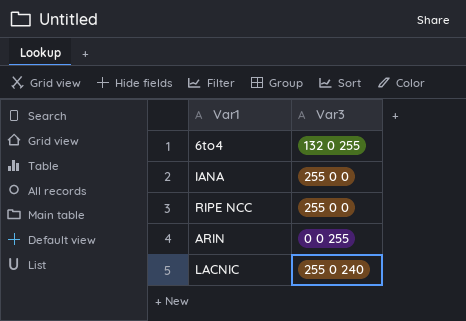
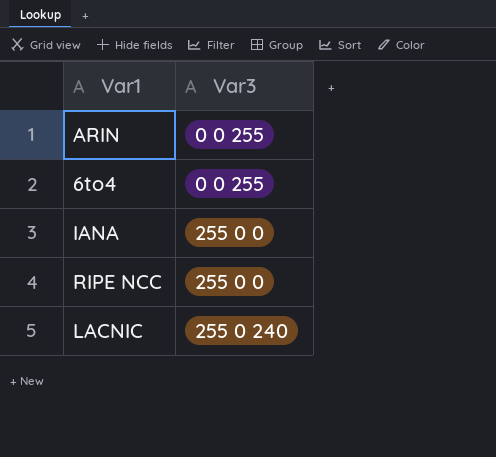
row order: none -> Var3 ascending
6to4 | Var3: 132 0 255 -> 0 0 255

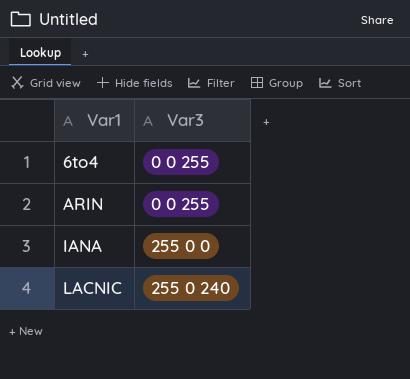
row order: Var3 ascending -> Var1 ascending
row RIPE NCC: 255 0 0 -> none

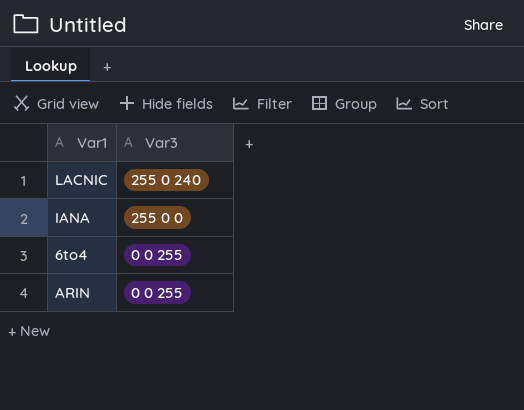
row order: Var1 ascending -> Var3 descending

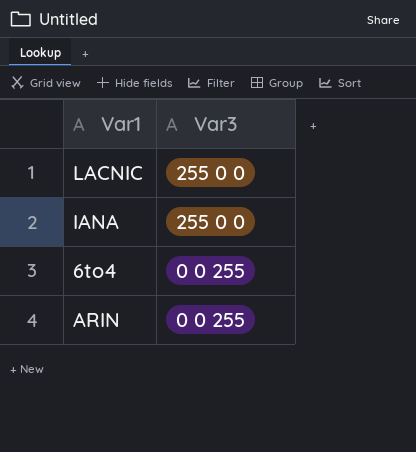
LACNIC | Var3: 255 0 240 -> 255 0 0

